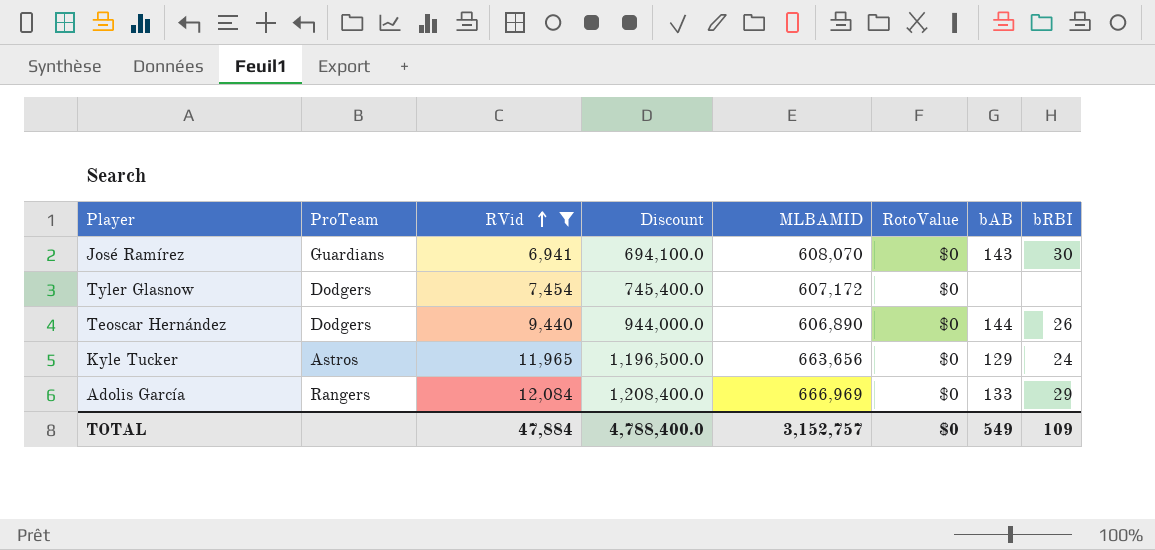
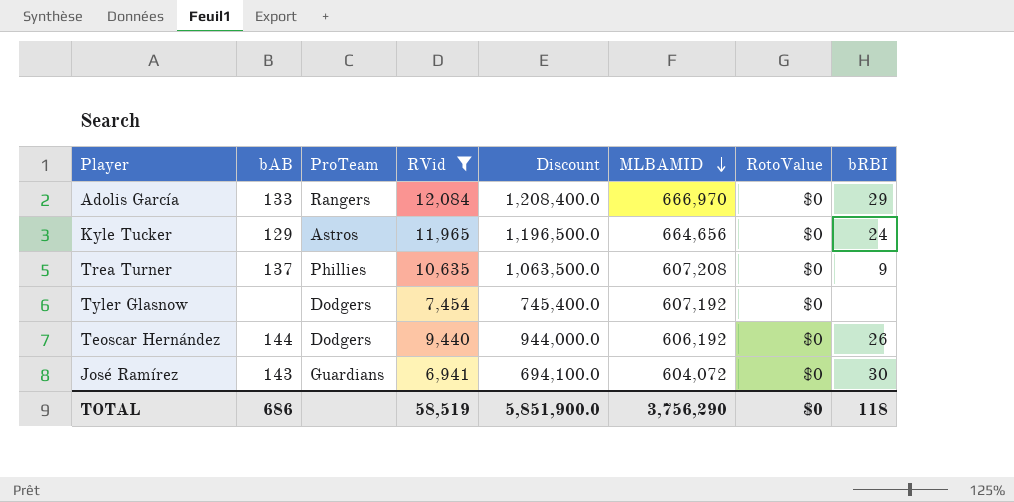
row order: RVid ascending -> MLBAMID descending
column bAB | position: 7 -> 2
Adolis García | MLBAMID: 666,969 -> 666,970
Kyle Tucker | MLBAMID: 663,656 -> 664,656
row Trea Turner: none -> 137 | Phillies | 10,635 | 1,063,500.0 | 607,208 | $0 | 9
Tyler Glasnow | MLBAMID: 607,172 -> 607,192
Teoscar Hernández | MLBAMID: 606,890 -> 606,192
José Ramírez | MLBAMID: 608,070 -> 604,072
TOTAL | bAB: 549 -> 686
TOTAL | RVid: 47,884 -> 58,519
TOTAL | Discount: 4,788,400.0 -> 5,851,900.0
TOTAL | MLBAMID: 3,152,757 -> 3,756,290
TOTAL | bRBI: 109 -> 118

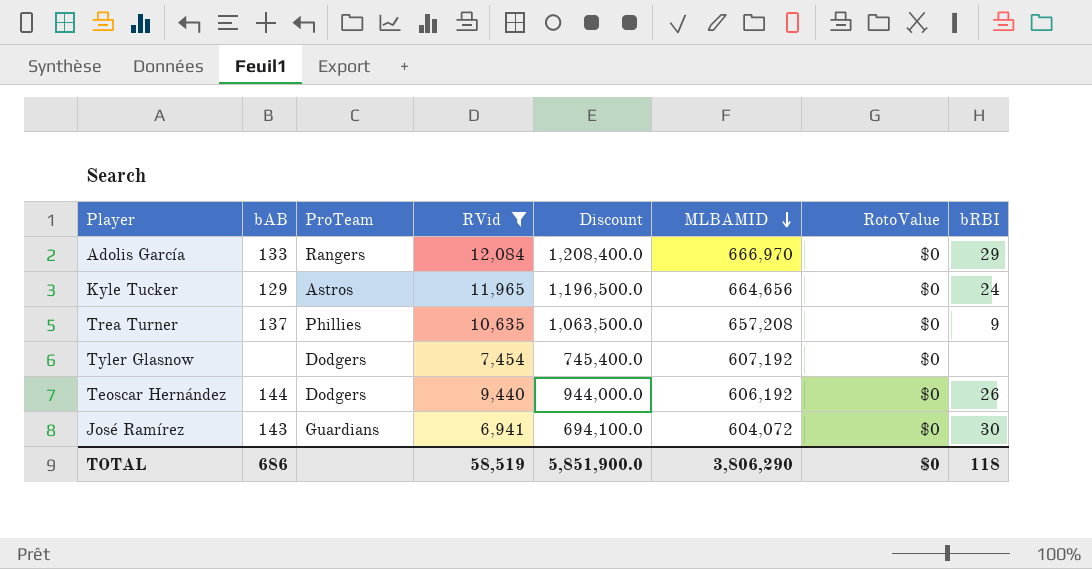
Trea Turner | MLBAMID: 607,208 -> 657,208
TOTAL | MLBAMID: 3,756,290 -> 3,806,290

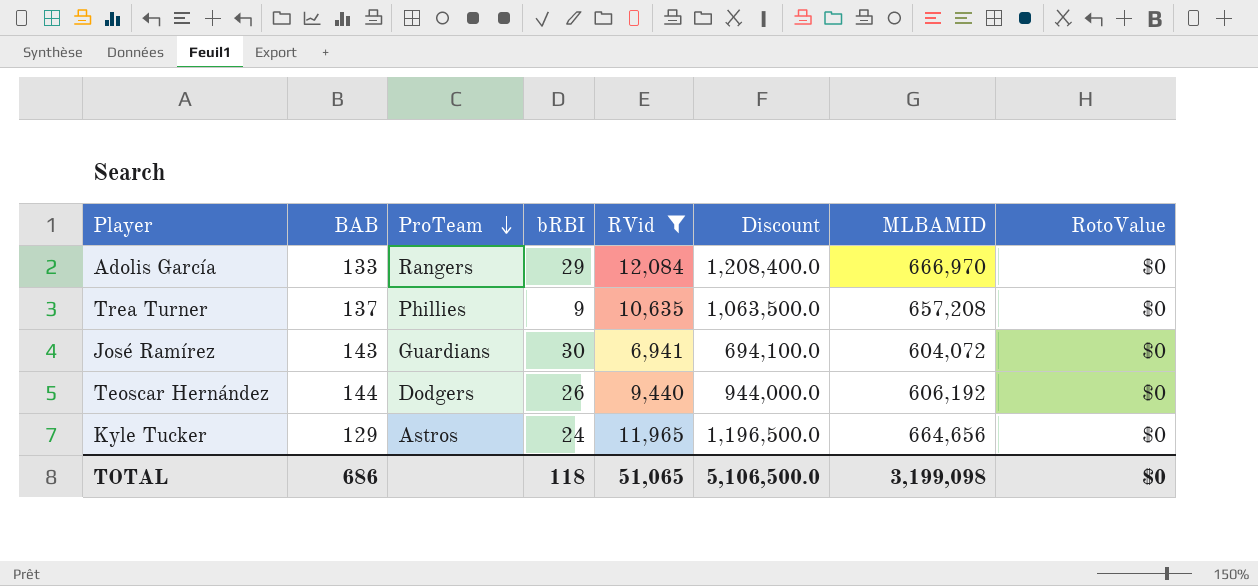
row order: MLBAMID descending -> ProTeam descending
column name: bAB -> BAB
column bRBI | position: 8 -> 4
row Tyler Glasnow: none | Dodgers | 7,454 | 745,400.0 | 607,192 | $0 | none -> none
TOTAL | RVid: 58,519 -> 51,065
TOTAL | Discount: 5,851,900.0 -> 5,106,500.0
TOTAL | MLBAMID: 3,806,290 -> 3,199,098

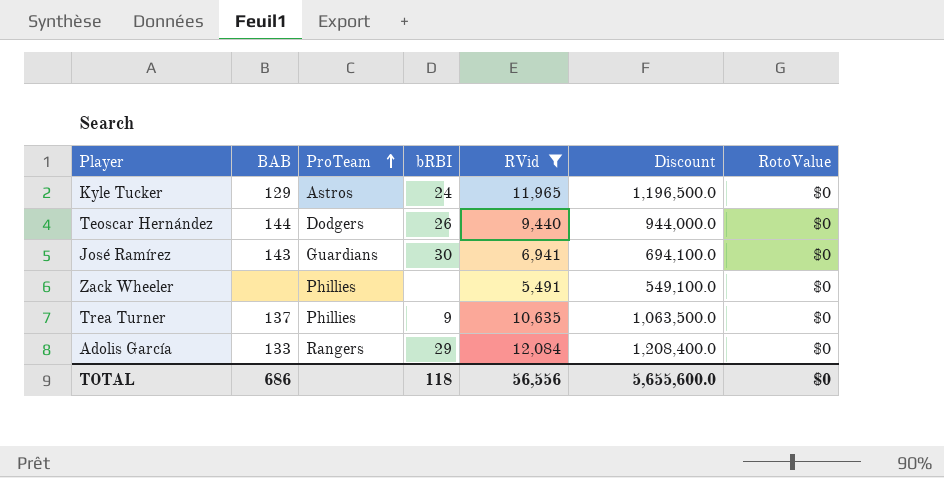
row order: ProTeam descending -> ProTeam ascending
column MLBAMID | position: 7 -> none
row Zack Wheeler: none -> none | Phillies | none | 5,491 | 549,100.0 | $0
TOTAL | RVid: 51,065 -> 56,556
TOTAL | Discount: 5,106,500.0 -> 5,655,600.0

